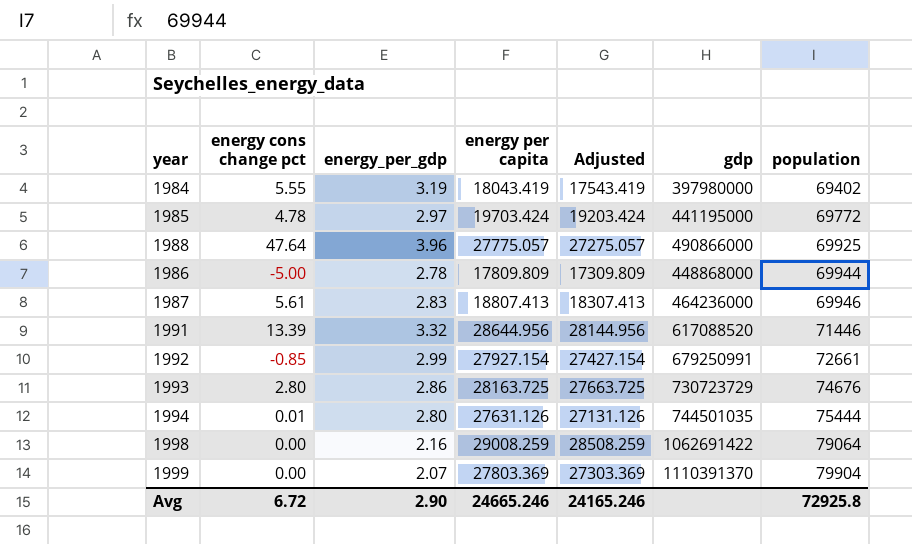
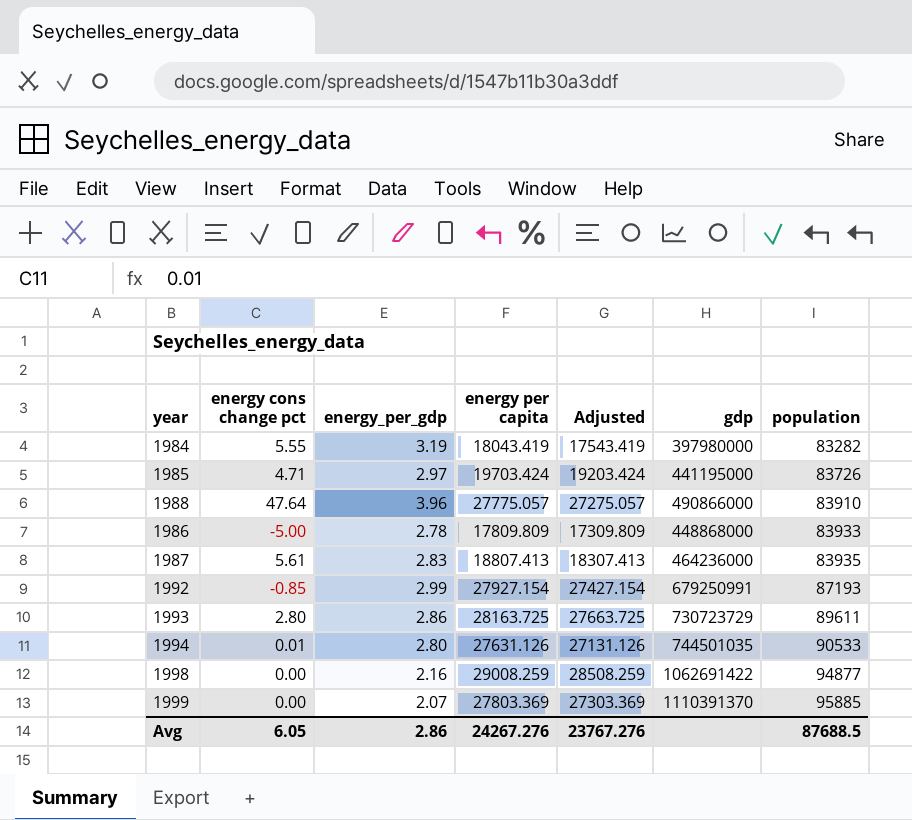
row 1991: 13.39 | 3.32 | 28644.956 | 28144.956 | 617088520 | 71446 -> none
1984 | population: 69402 -> 83282
1985 | energy cons change pct: 4.78 -> 4.71
1985 | population: 69772 -> 83726
1988 | population: 69925 -> 83910
1986 | population: 69944 -> 83933
1987 | population: 69946 -> 83935
1992 | population: 72661 -> 87193
1993 | population: 74676 -> 89611
1994 | population: 75444 -> 90533
1998 | population: 79064 -> 94877
1999 | population: 79904 -> 95885
Avg | energy cons change pct: 6.72 -> 6.05
Avg | energy_per_gdp: 2.90 -> 2.86
Avg | energy per capita: 24665.246 -> 24267.276
Avg | Adjusted: 24165.246 -> 23767.276
Avg | population: 72925.8 -> 87688.5

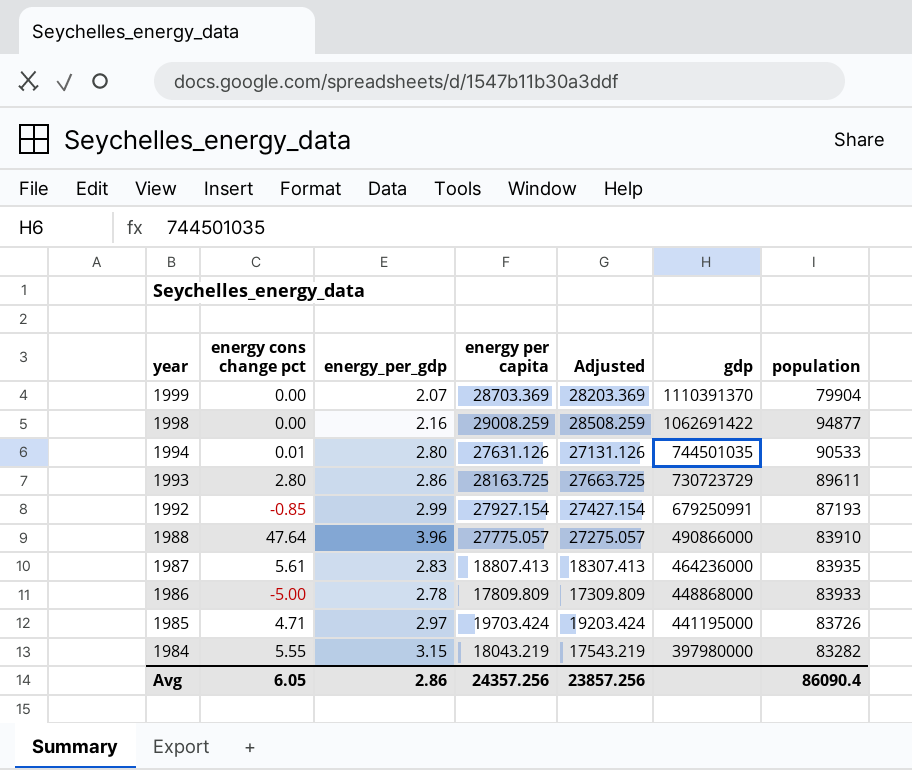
row order: population ascending -> year descending
1999 | energy per capita: 27803.369 -> 28703.369
1999 | Adjusted: 27303.369 -> 28203.369
1999 | population: 95885 -> 79904
1984 | energy_per_gdp: 3.19 -> 3.15
1984 | energy per capita: 18043.419 -> 18043.219
1984 | Adjusted: 17543.419 -> 17543.219
Avg | energy per capita: 24267.276 -> 24357.256
Avg | Adjusted: 23767.276 -> 23857.256
Avg | population: 87688.5 -> 86090.4

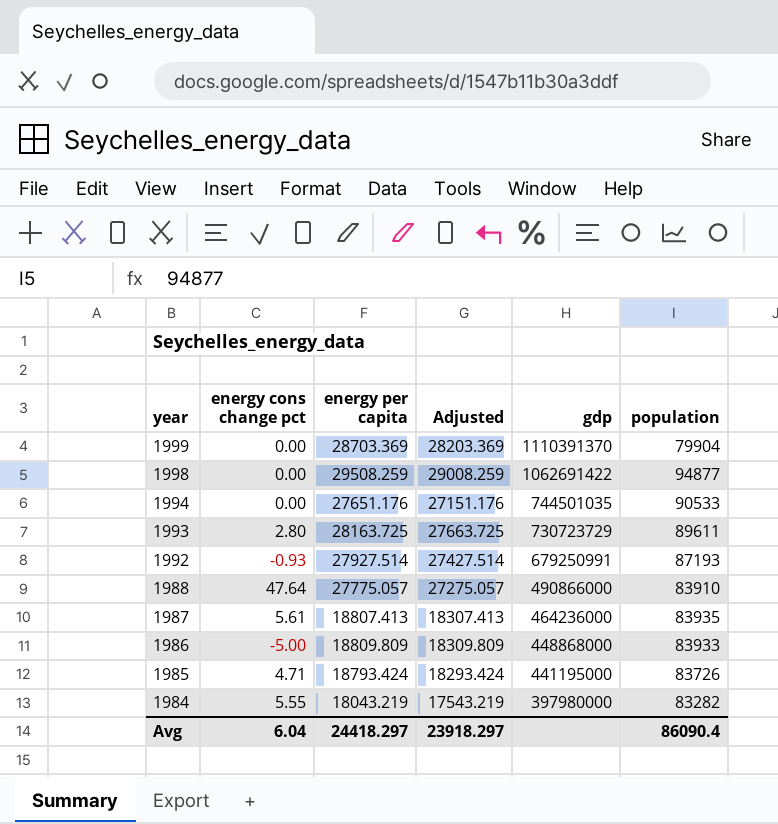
column energy_per_gdp | position: 3 -> none
1998 | energy per capita: 29008.259 -> 29508.259
1998 | Adjusted: 28508.259 -> 29008.259
1994 | energy cons change pct: 0.01 -> 0.00
1994 | energy per capita: 27631.126 -> 27651.176
1994 | Adjusted: 27131.126 -> 27151.176
1992 | energy cons change pct: -0.85 -> -0.93
1992 | energy per capita: 27927.154 -> 27927.514
1992 | Adjusted: 27427.154 -> 27427.514
1986 | energy per capita: 17809.809 -> 18809.809
1986 | Adjusted: 17309.809 -> 18309.809
1985 | energy per capita: 19703.424 -> 18793.424
1985 | Adjusted: 19203.424 -> 18293.424
Avg | energy cons change pct: 6.05 -> 6.04
Avg | energy per capita: 24357.256 -> 24418.297
Avg | Adjusted: 23857.256 -> 23918.297

